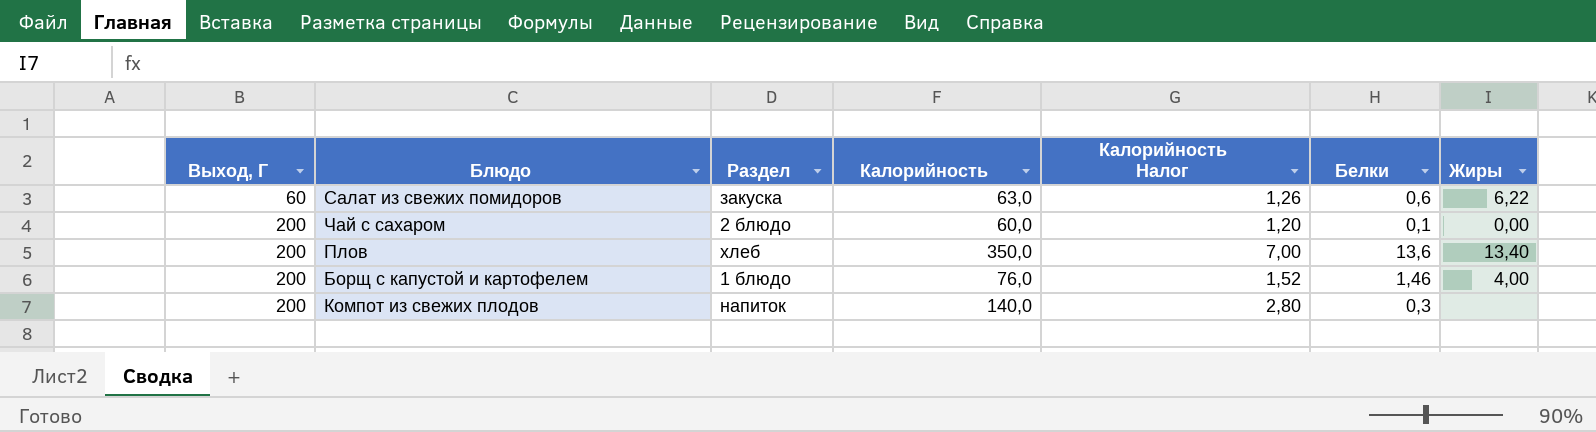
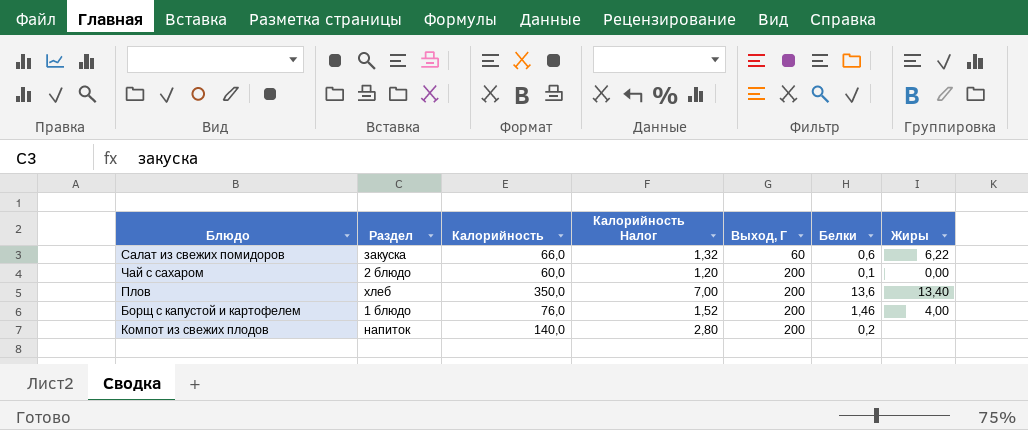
column Выход, Г | position: 1 -> 5
Салат из свежих помидоров | Калорийность: 63,0 -> 66,0
Салат из свежих помидоров | Калорийность Налог: 1,26 -> 1,32
Компот из свежих плодов | Белки: 0,3 -> 0,2

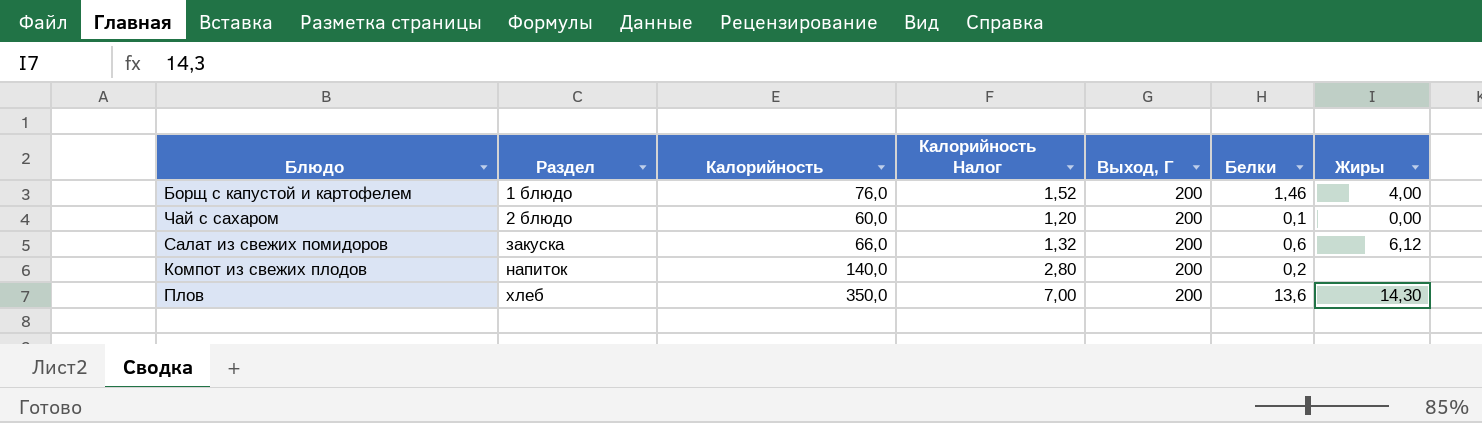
row order: Выход, Г ascending -> Раздел ascending
Салат из свежих помидоров | Выход, Г: 60 -> 200
Салат из свежих помидоров | Жиры: 6,22 -> 6,12
Плов | Жиры: 13,40 -> 14,30

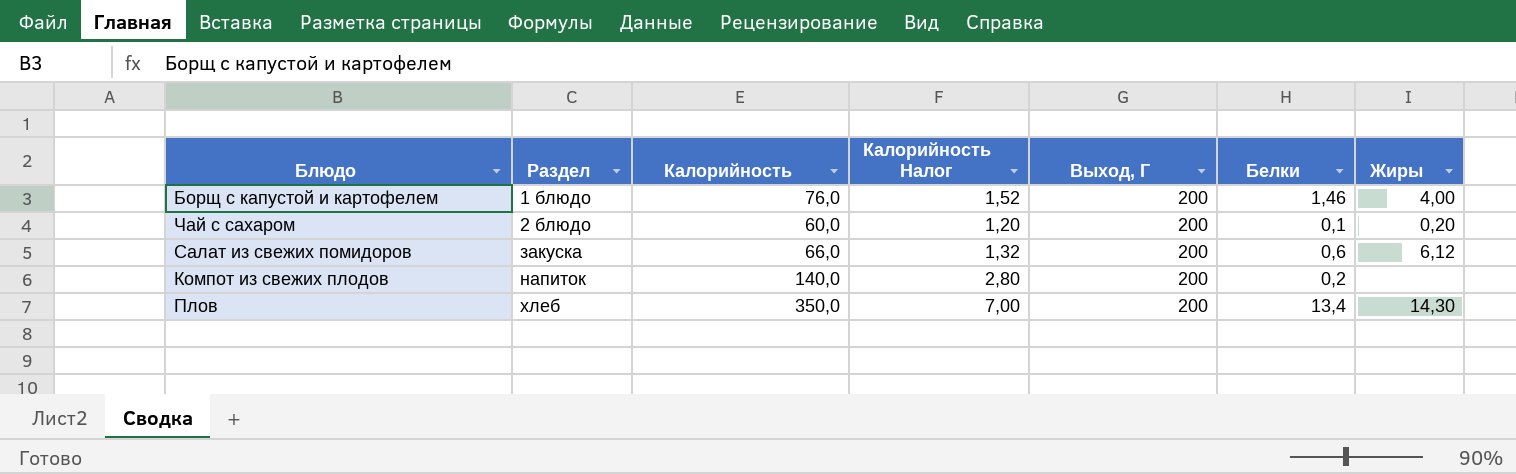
Чай с сахаром | Жиры: 0,00 -> 0,20
Плов | Белки: 13,6 -> 13,4

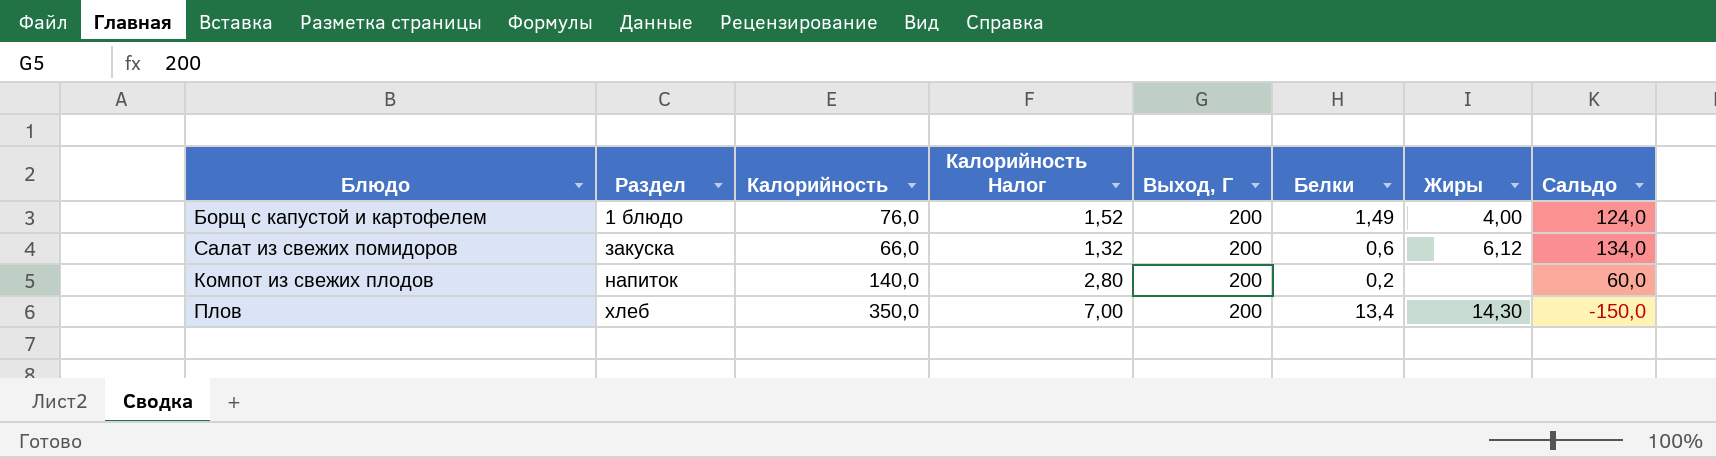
column Сальдо | formula: none -> [Выход, Г] - [Калорийность]
row Чай с сахаром: 2 блюдо | 60,0 | 1,20 | 200 | 0,1 | 0,20 -> none
Борщ с капустой и картофелем | Белки: 1,46 -> 1,49

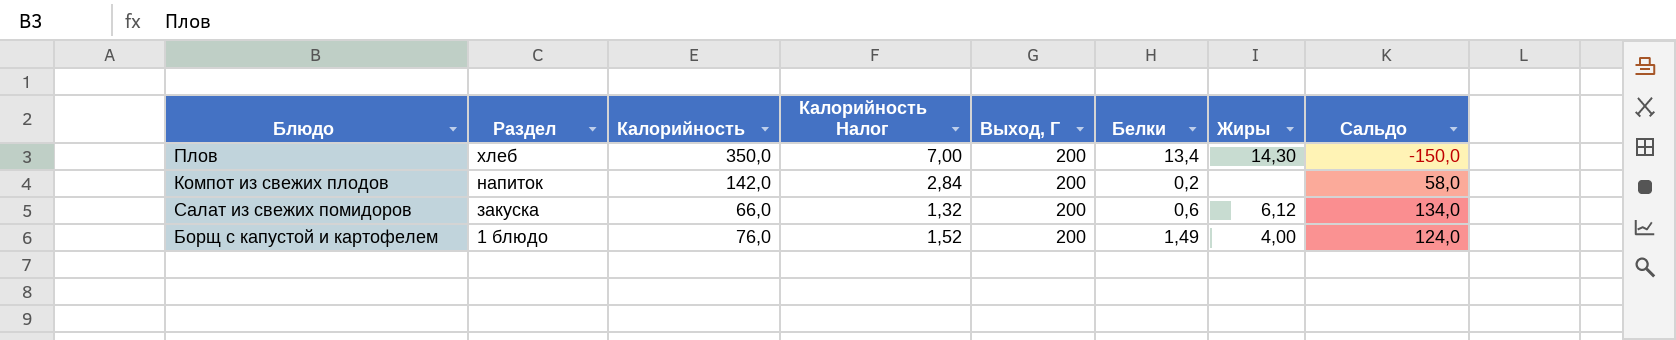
row order: Раздел ascending -> Раздел descending
Компот из свежих плодов | Калорийность: 140,0 -> 142,0
Компот из свежих плодов | Калорийность Налог: 2,80 -> 2,84
Компот из свежих плодов | Сальдо: 60,0 -> 58,0

